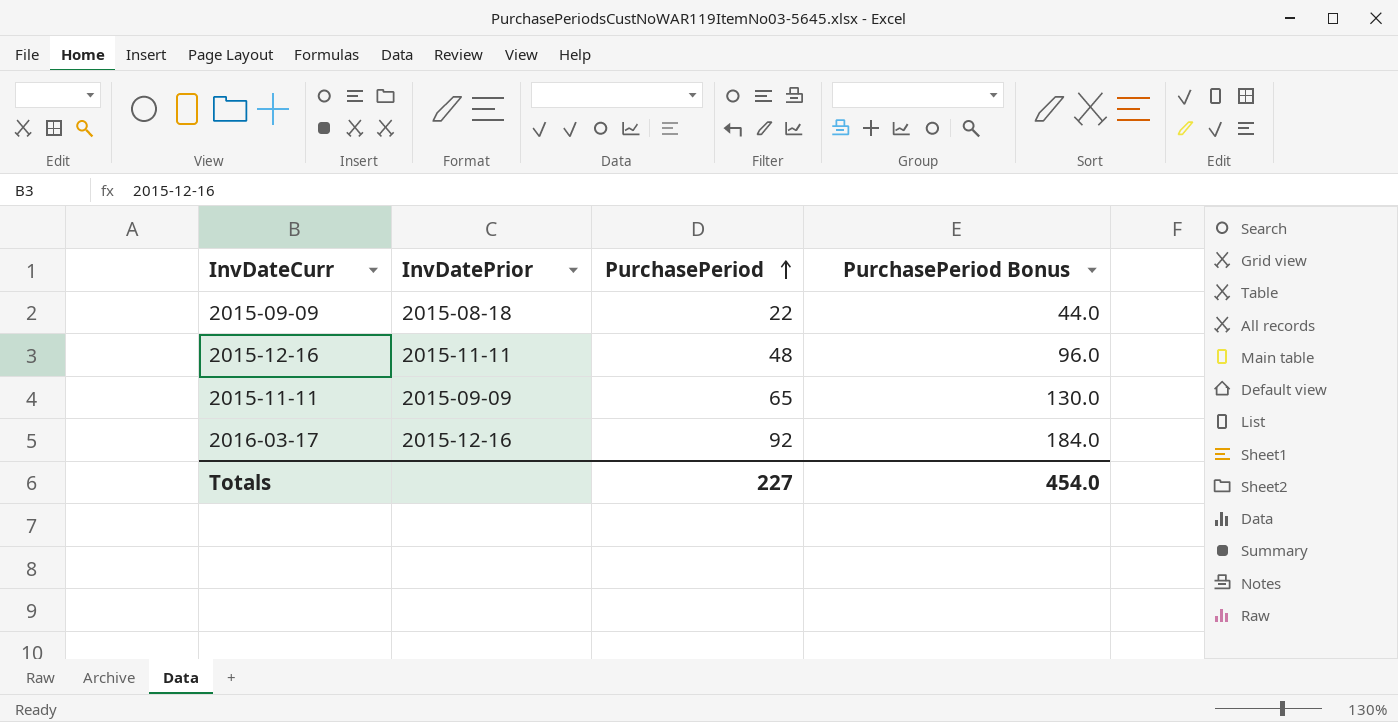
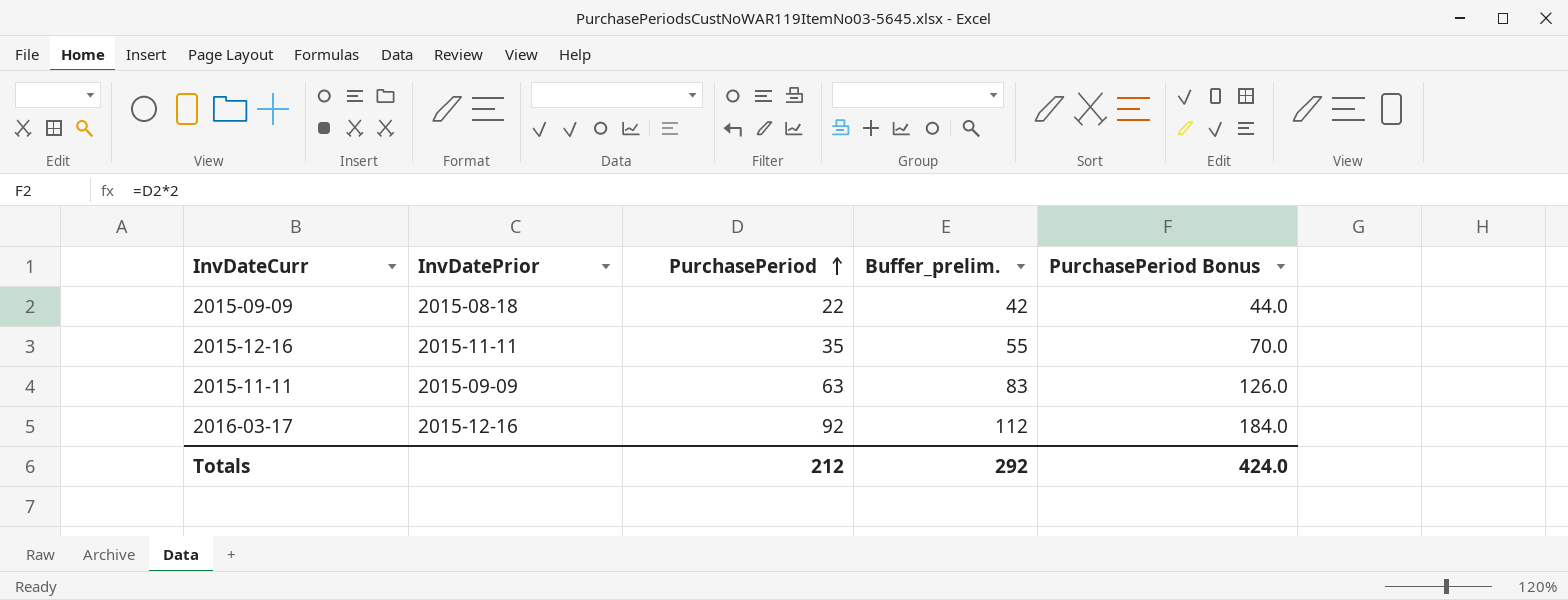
column Buffer_prelim. | formula: none -> [PurchasePeriod] + 20
2015-12-16 | PurchasePeriod: 48 -> 35
2015-12-16 | PurchasePeriod Bonus: 96.0 -> 70.0
2015-11-11 | PurchasePeriod: 65 -> 63
2015-11-11 | PurchasePeriod Bonus: 130.0 -> 126.0
Totals | PurchasePeriod: 227 -> 212
Totals | PurchasePeriod Bonus: 454.0 -> 424.0

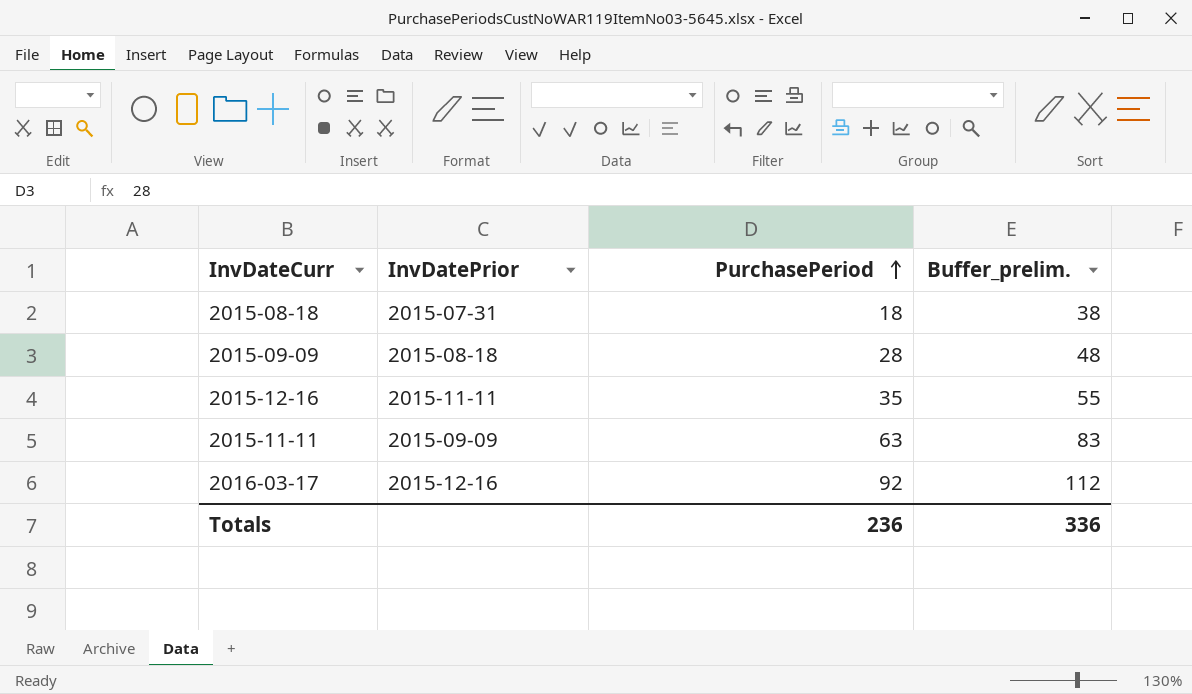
column PurchasePeriod Bonus | formula: [PurchasePeriod] * 2 -> none
row 2015-08-18: none -> 2015-07-31 | 18 | 38
2015-09-09 | PurchasePeriod: 22 -> 28
2015-09-09 | Buffer_prelim.: 42 -> 48
Totals | PurchasePeriod: 212 -> 236
Totals | Buffer_prelim.: 292 -> 336

